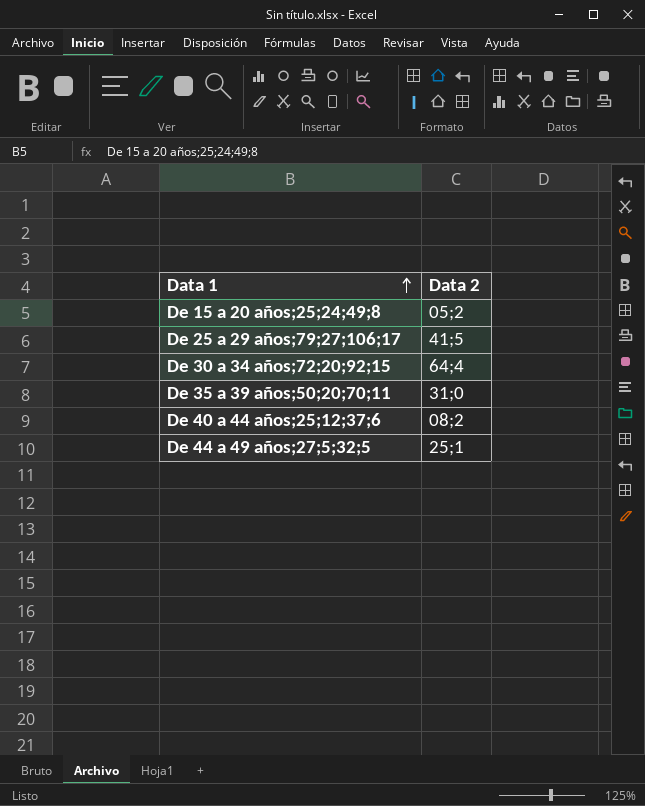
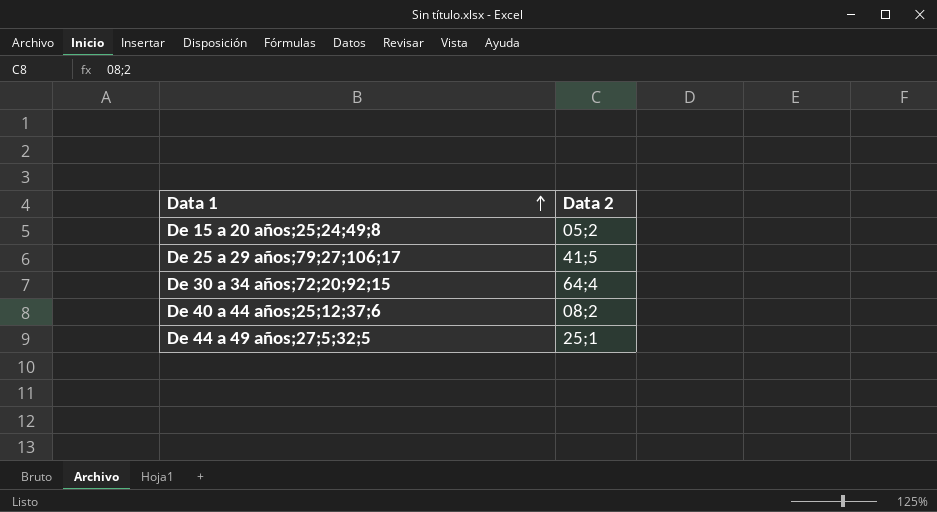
row De 35 a 39 años;50;20;70;11: 31;0 -> none

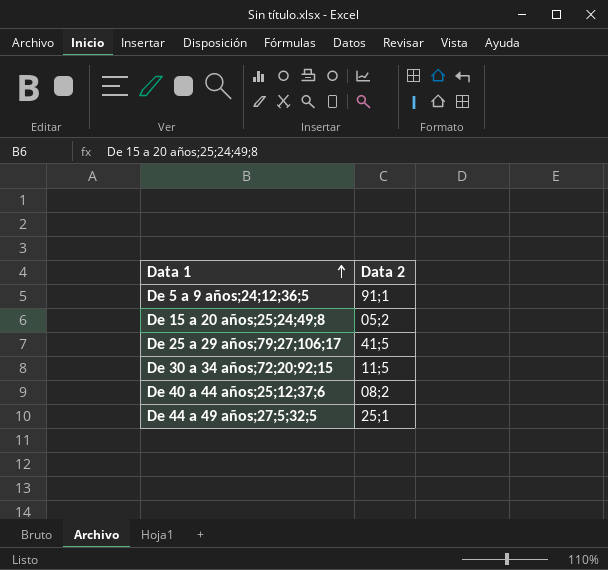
row De 5 a 9 años;24;12;36;5: none -> 91;1
De 30 a 34 años;72;20;92;15 | Data 2: 64;4 -> 11;5

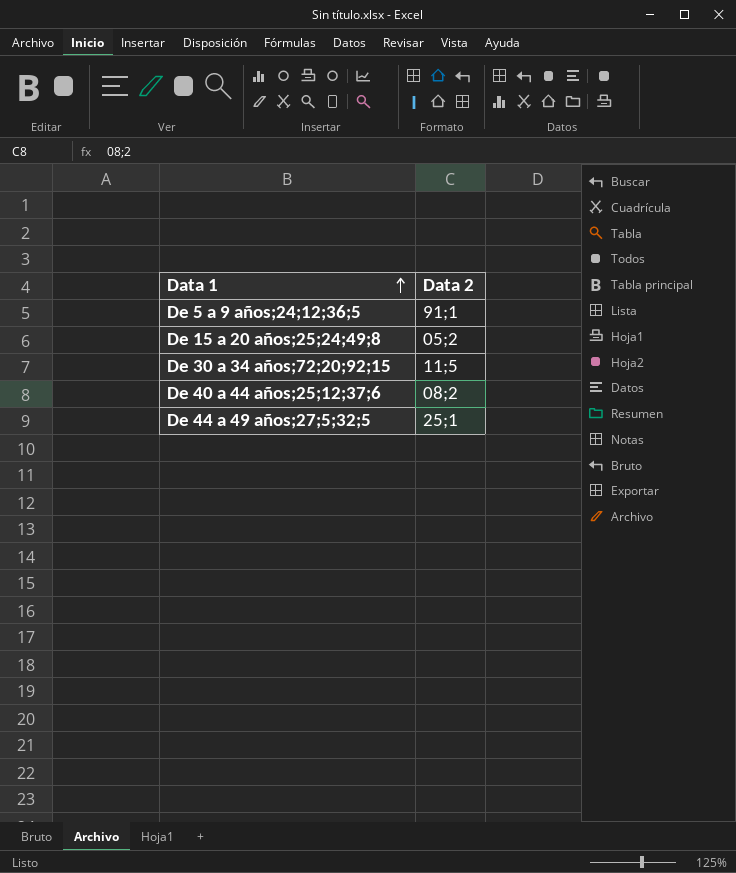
row De 25 a 29 años;79;27;106;17: 41;5 -> none

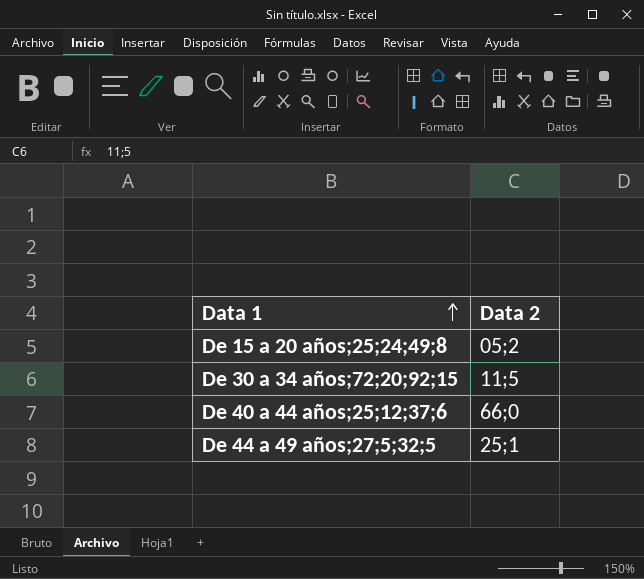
row De 5 a 9 años;24;12;36;5: 91;1 -> none
De 40 a 44 años;25;12;37;6 | Data 2: 08;2 -> 66;0

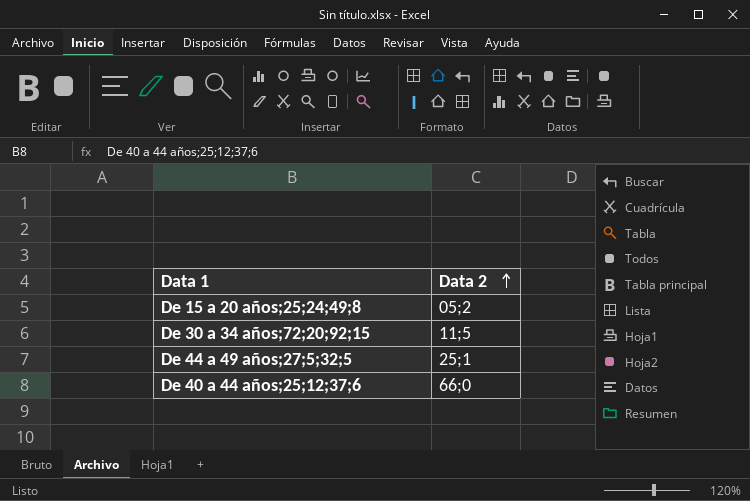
row order: Data 1 ascending -> Data 2 ascending

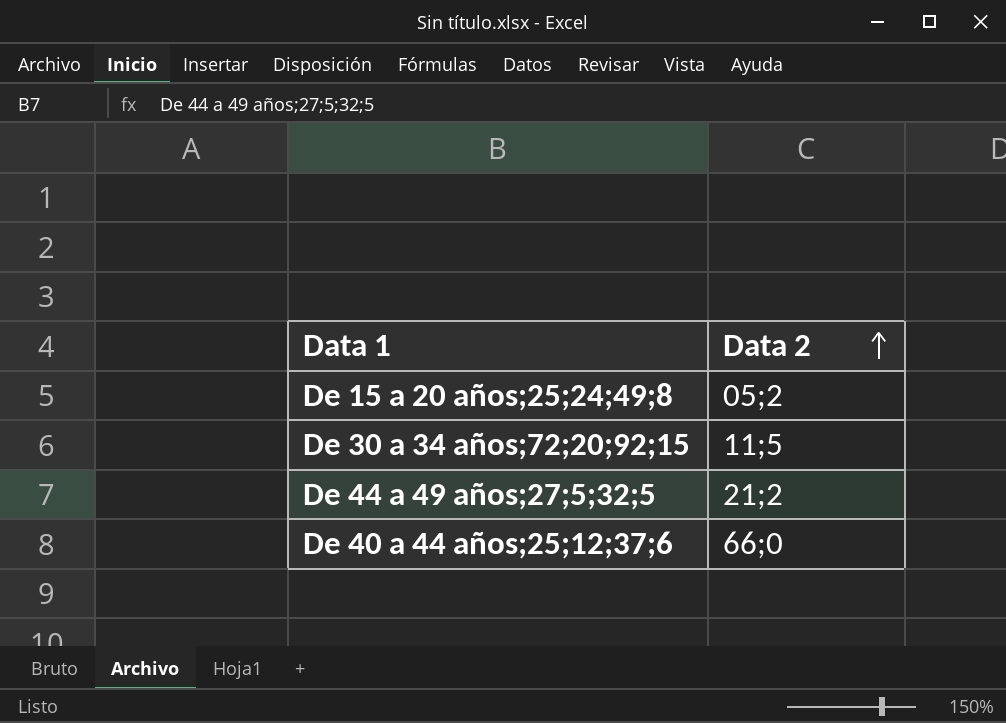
De 44 a 49 años;27;5;32;5 | Data 2: 25;1 -> 21;2

